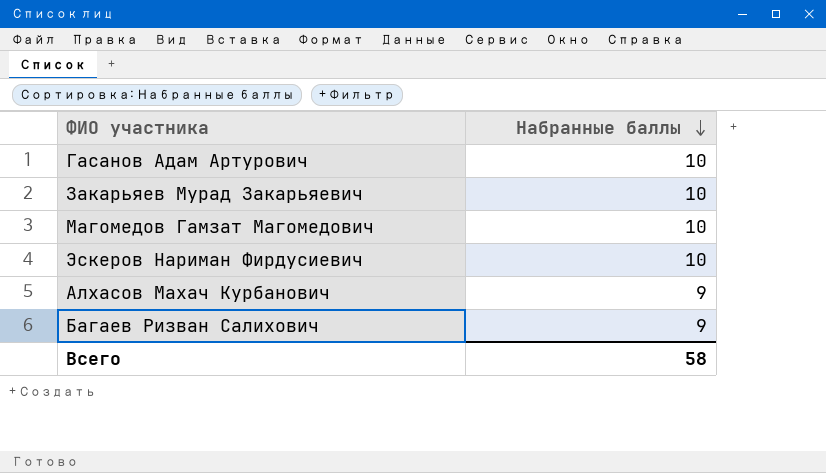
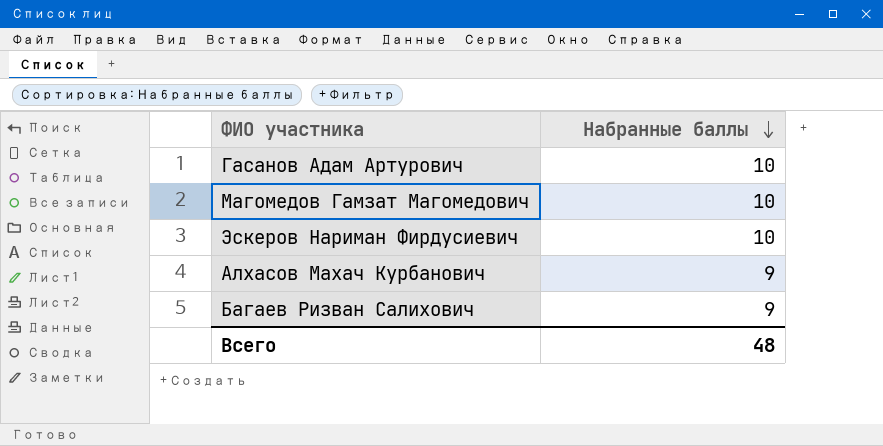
row Закарьяев Мурад Закарьяевич: 10 -> none
Всего | Набранные баллы: 58 -> 48

